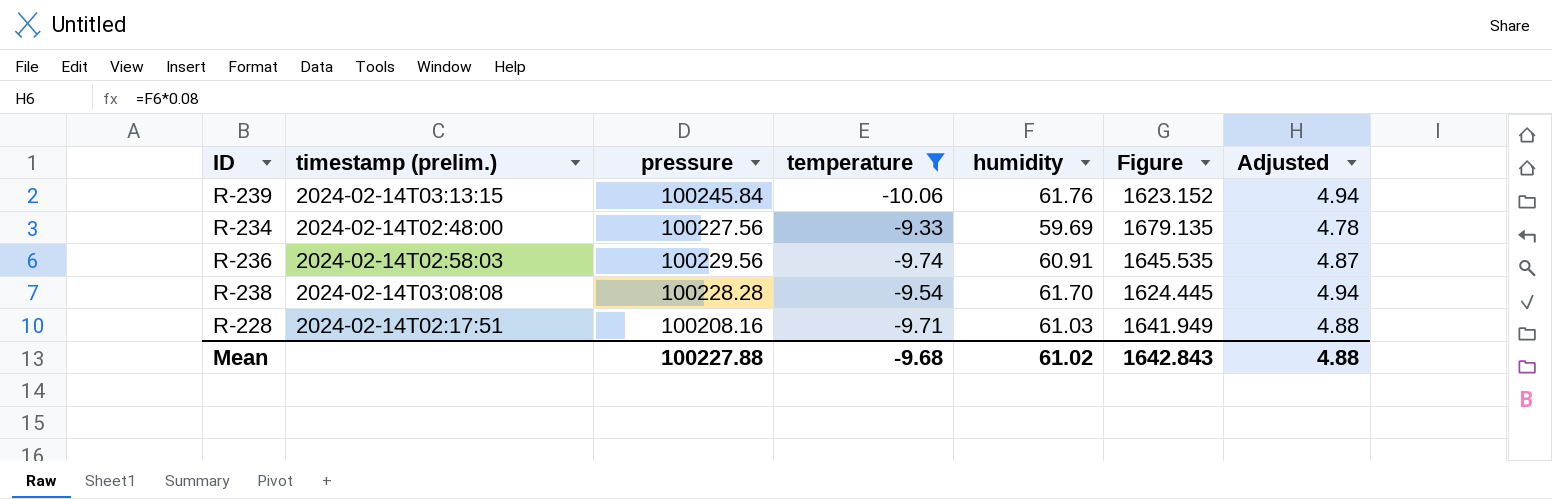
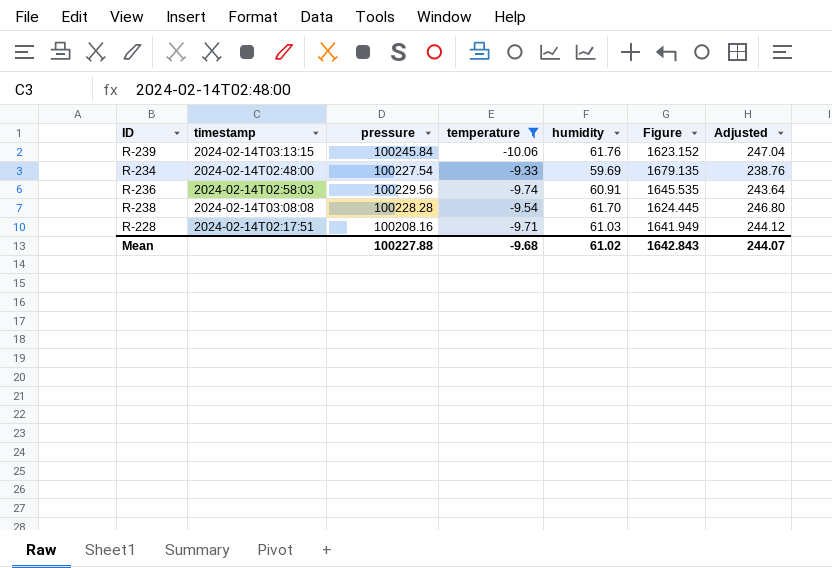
column name: timestamp (prelim.) -> timestamp
column Adjusted | formula: [humidity] * 0.08 -> [humidity] * 4
R-234 | pressure: 100227.56 -> 100227.54
Mean | Adjusted: 4.88 -> 244.07

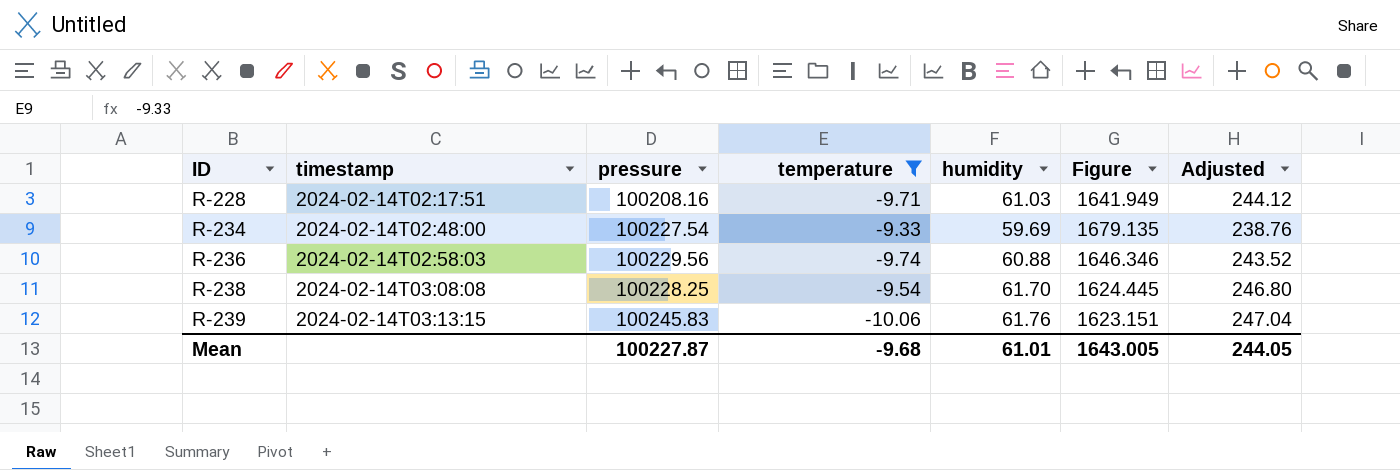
row order: none -> ID ascending
R-236 | humidity: 60.91 -> 60.88
R-236 | Figure: 1645.535 -> 1646.346
R-236 | Adjusted: 243.64 -> 243.52
R-238 | pressure: 100228.28 -> 100228.25
R-239 | pressure: 100245.84 -> 100245.83
R-239 | Figure: 1623.152 -> 1623.151
Mean | pressure: 100227.88 -> 100227.87
Mean | humidity: 61.02 -> 61.01
Mean | Figure: 1642.843 -> 1643.005
Mean | Adjusted: 244.07 -> 244.05

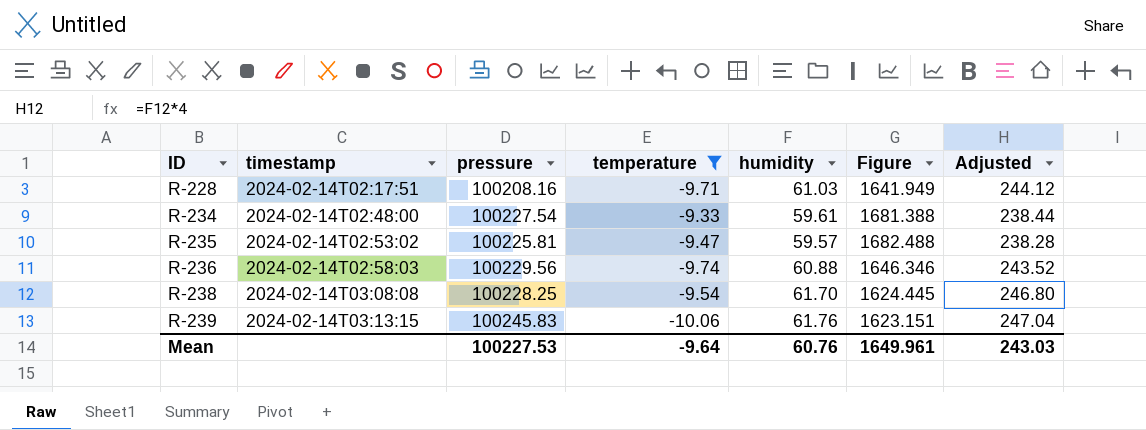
R-234 | humidity: 59.69 -> 59.61
R-234 | Figure: 1679.135 -> 1681.388
R-234 | Adjusted: 238.76 -> 238.44
row R-235: none -> 2024-02-14T02:53:02 | 100225.81 | -9.47 | 59.57 | 1682.488 | 238.28
Mean | pressure: 100227.87 -> 100227.53
Mean | temperature: -9.68 -> -9.64
Mean | humidity: 61.01 -> 60.76
Mean | Figure: 1643.005 -> 1649.961
Mean | Adjusted: 244.05 -> 243.03

